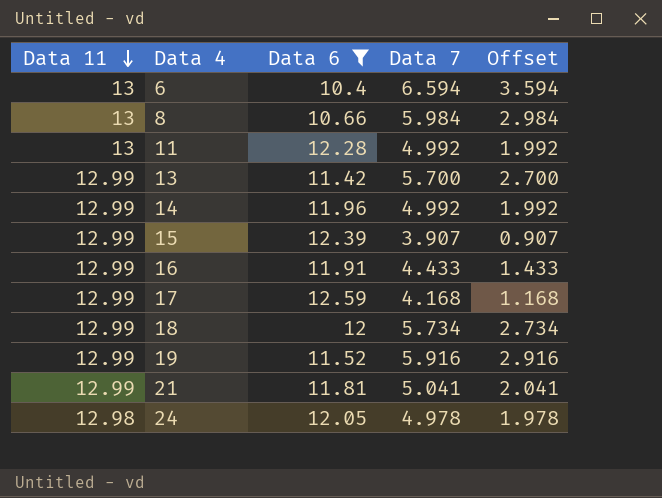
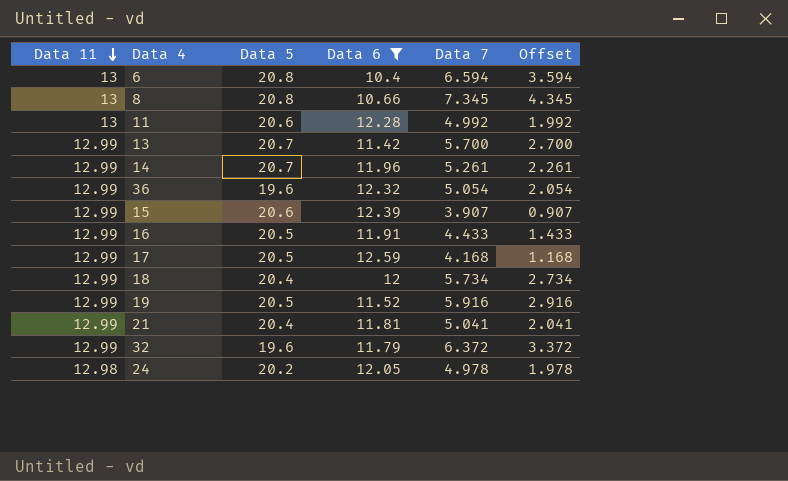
column Data 5 | position: none -> 3
8 | Data 7: 5.984 -> 7.345
8 | Offset: 2.984 -> 4.345
14 | Data 7: 4.992 -> 5.261
14 | Offset: 1.992 -> 2.261
row 36: none -> 12.99 | 19.6 | 12.32 | 5.054 | 2.054
row 32: none -> 12.99 | 19.6 | 11.79 | 6.372 | 3.372

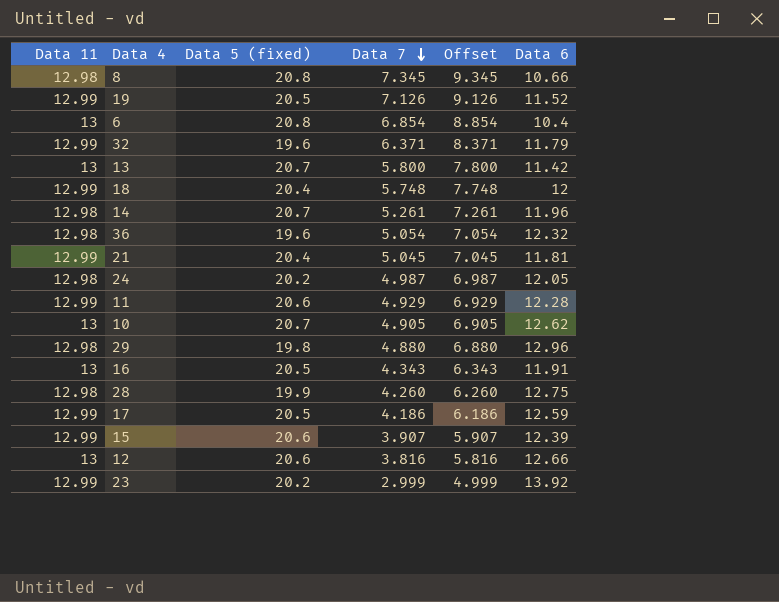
filter: Data 6 <= 12.59 -> none
row order: Data 11 descending -> Data 7 descending
column name: Data 5 -> Data 5 (fixed)
column Offset | formula: [Data 7] - 3 -> [Data 7] + 2
column Data 6 | position: 4 -> 6
8 | Data 11: 13 -> 12.98
19 | Data 7: 5.916 -> 7.126
6 | Data 7: 6.594 -> 6.854
32 | Data 7: 6.372 -> 6.371
13 | Data 11: 12.99 -> 13
13 | Data 7: 5.700 -> 5.800
18 | Data 7: 5.734 -> 5.748
14 | Data 11: 12.99 -> 12.98
36 | Data 11: 12.99 -> 12.98
21 | Data 7: 5.041 -> 5.045
24 | Data 7: 4.978 -> 4.987
11 | Data 11: 13 -> 12.99
11 | Data 7: 4.992 -> 4.929
16 | Data 11: 12.99 -> 13
16 | Data 7: 4.433 -> 4.343
17 | Data 7: 4.168 -> 4.186

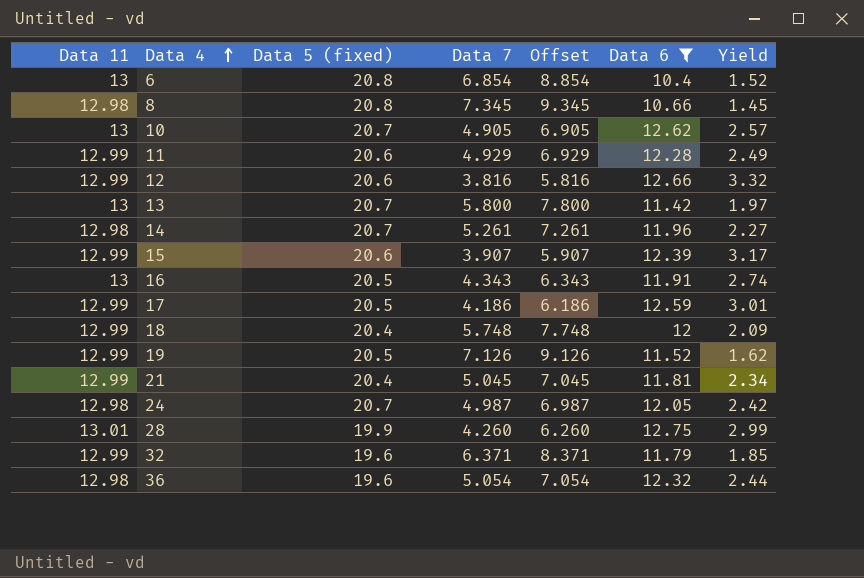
filter: none -> Data 6 <= 12.75
row order: Data 7 descending -> Data 4 ascending
column Yield | formula: none -> [Data 6] / [Data 7]
12 | Data 11: 13 -> 12.99
24 | Data 5 (fixed): 20.2 -> 20.7
28 | Data 11: 12.98 -> 13.01

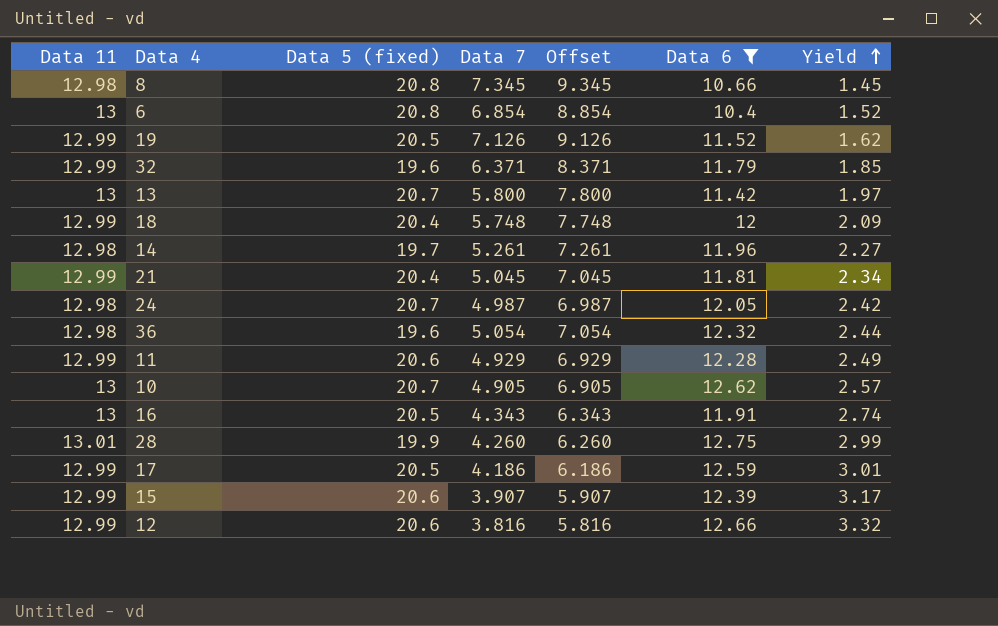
row order: Data 4 ascending -> Yield ascending
14 | Data 5 (fixed): 20.7 -> 19.7

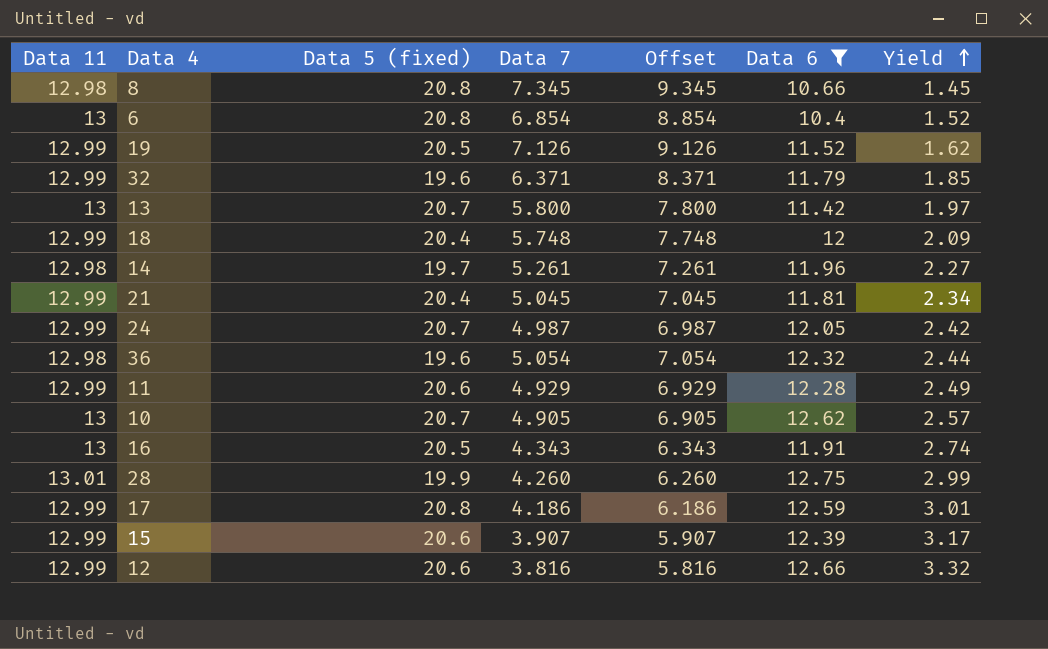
24 | Data 11: 12.98 -> 12.99
17 | Data 5 (fixed): 20.5 -> 20.8

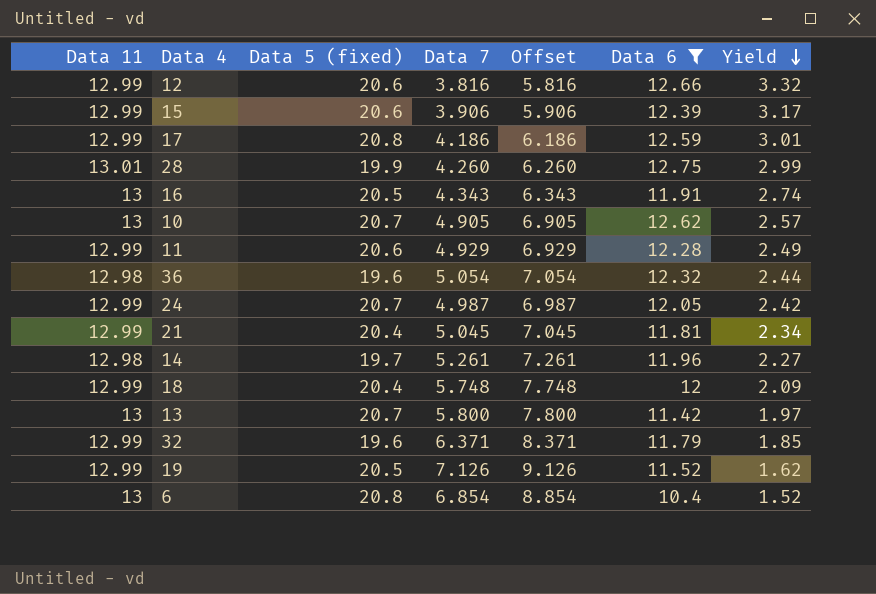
row order: Yield ascending -> Yield descending
row 8: 12.98 | 20.8 | 7.345 | 9.345 | 10.66 | 1.45 -> none
15 | Data 7: 3.907 -> 3.906
15 | Offset: 5.907 -> 5.906

